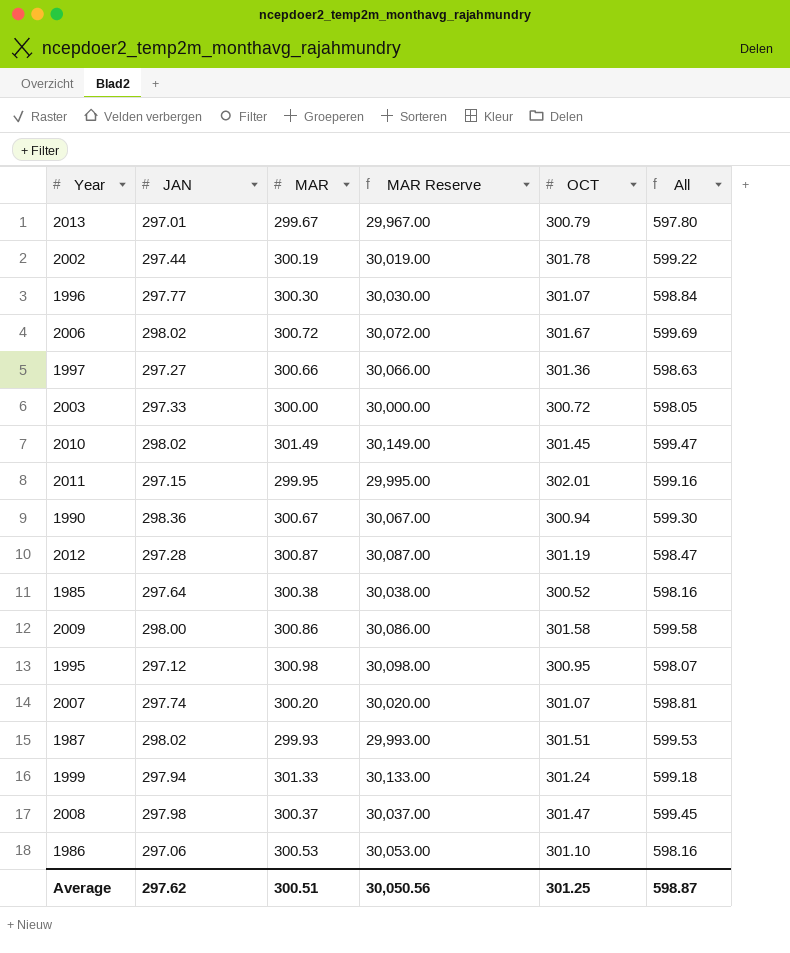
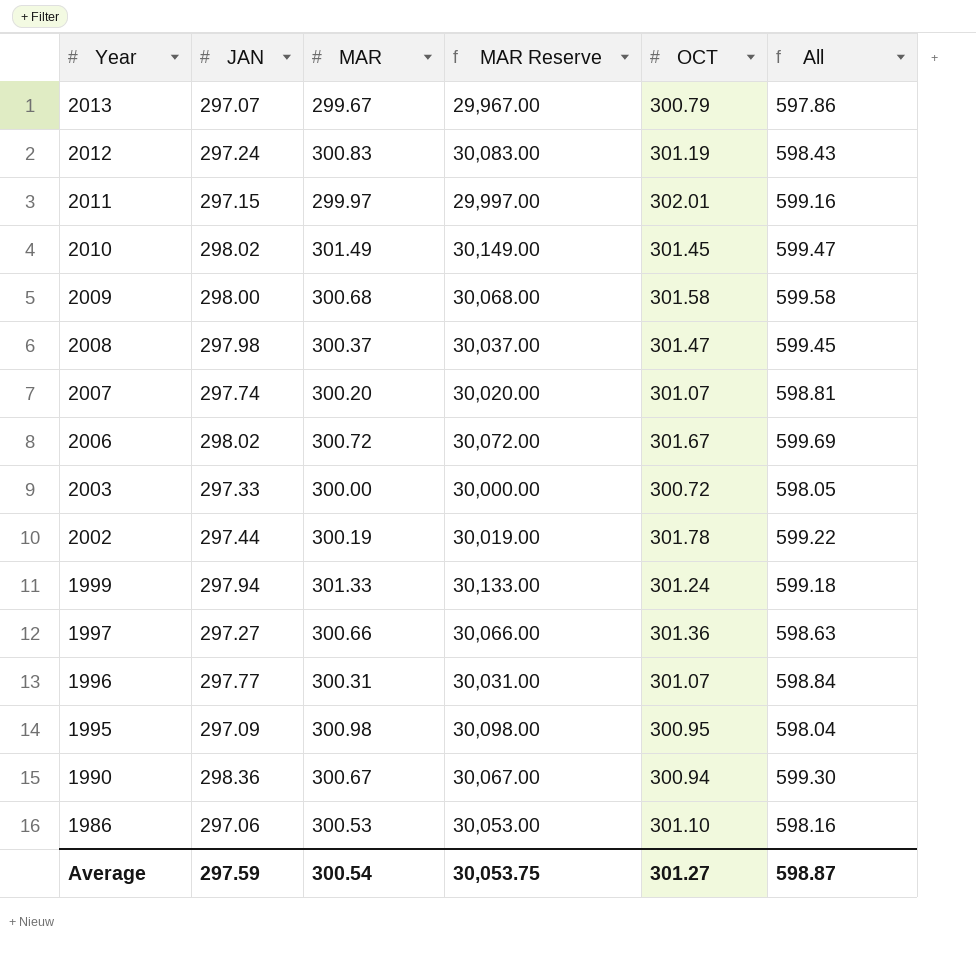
row order: none -> Year descending
row 1985: 297.64 | 300.38 | 30,038.00 | 300.52 | 598.16 -> none
row 1987: 298.02 | 299.93 | 29,993.00 | 301.51 | 599.53 -> none
2013 | JAN: 297.01 -> 297.07
2013 | All: 597.80 -> 597.86
2012 | JAN: 297.28 -> 297.24
2012 | MAR: 300.87 -> 300.83
2012 | MAR Reserve: 30,087.00 -> 30,083.00
2012 | All: 598.47 -> 598.43
2011 | MAR: 299.95 -> 299.97
2011 | MAR Reserve: 29,995.00 -> 29,997.00
2009 | MAR: 300.86 -> 300.68
2009 | MAR Reserve: 30,086.00 -> 30,068.00
1996 | MAR: 300.30 -> 300.31
1996 | MAR Reserve: 30,030.00 -> 30,031.00
1995 | JAN: 297.12 -> 297.09
1995 | All: 598.07 -> 598.04
Average | JAN: 297.62 -> 297.59
Average | MAR: 300.51 -> 300.54
Average | MAR Reserve: 30,050.56 -> 30,053.75
Average | OCT: 301.25 -> 301.27

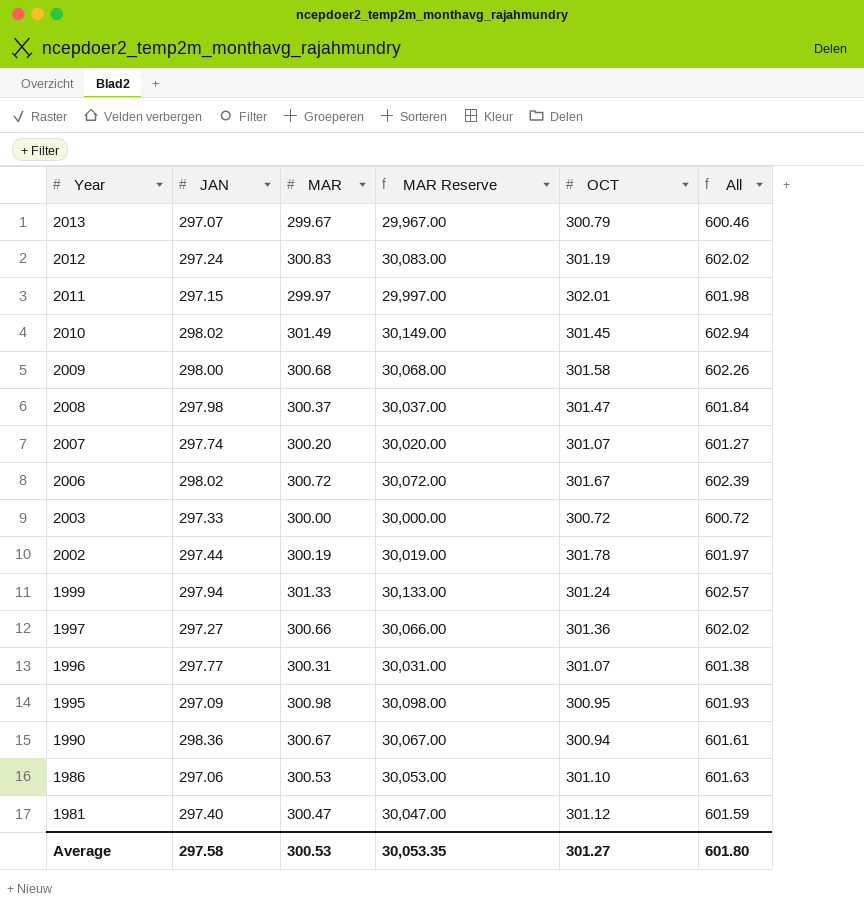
column All | formula: [JAN] + [OCT] -> [MAR] + [OCT]
row 1981: none -> 297.40 | 300.47 | 30,047.00 | 301.12 | 601.59
Average | JAN: 297.59 -> 297.58
Average | MAR: 300.54 -> 300.53
Average | MAR Reserve: 30,053.75 -> 30,053.35
Average | All: 598.87 -> 601.80

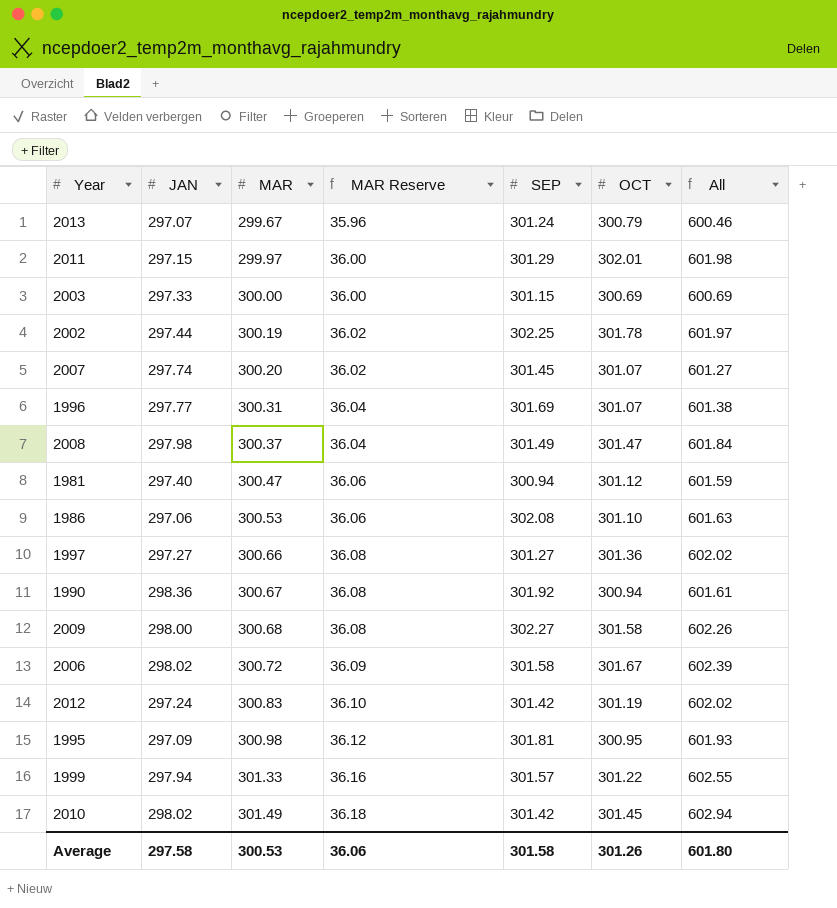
row order: Year descending -> MAR ascending
column MAR Reserve | formula: [MAR] * 100 -> [MAR] * 0.12
column SEP | position: none -> 5
2003 | OCT: 300.72 -> 300.69
2003 | All: 600.72 -> 600.69
1999 | OCT: 301.24 -> 301.22
1999 | All: 602.57 -> 602.55
Average | MAR Reserve: 30,053.35 -> 36.06
Average | OCT: 301.27 -> 301.26

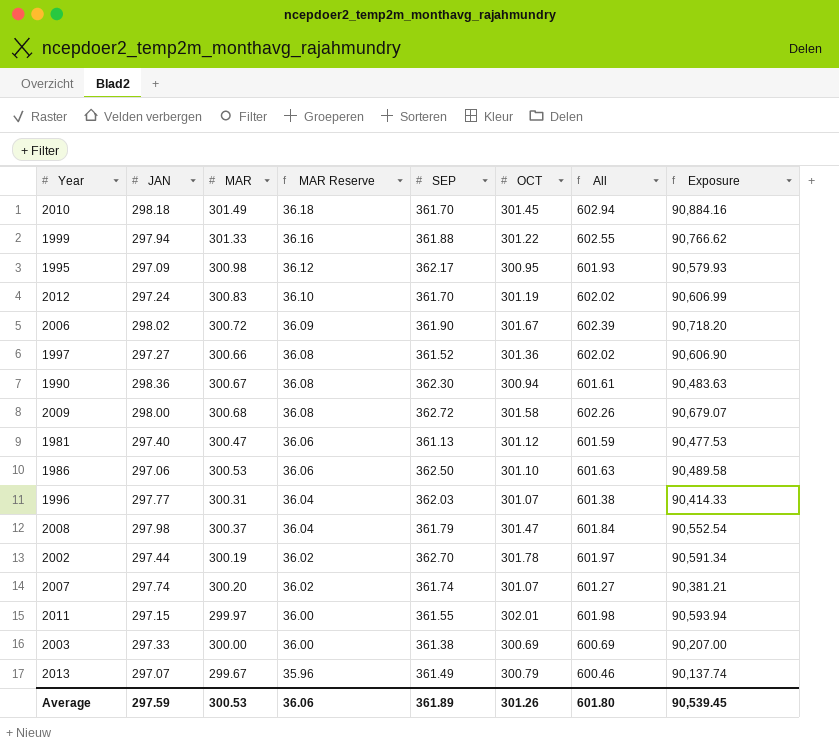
row order: MAR ascending -> MAR Reserve descending
column Exposure | formula: none -> [MAR] * [OCT]
2010 | JAN: 298.02 -> 298.18
2010 | SEP: 301.42 -> 361.70
1999 | SEP: 301.57 -> 361.88
1995 | SEP: 301.81 -> 362.17
2012 | SEP: 301.42 -> 361.70
2006 | SEP: 301.58 -> 361.90
1997 | SEP: 301.27 -> 361.52
1990 | SEP: 301.92 -> 362.30
2009 | SEP: 302.27 -> 362.72
1981 | SEP: 300.94 -> 361.13
1986 | SEP: 302.08 -> 362.50
1996 | SEP: 301.69 -> 362.03
2008 | SEP: 301.49 -> 361.79
2002 | SEP: 302.25 -> 362.70
2007 | SEP: 301.45 -> 361.74
2011 | SEP: 301.29 -> 361.55
2003 | SEP: 301.15 -> 361.38
2013 | SEP: 301.24 -> 361.49
Average | JAN: 297.58 -> 297.59
Average | SEP: 301.58 -> 361.89

